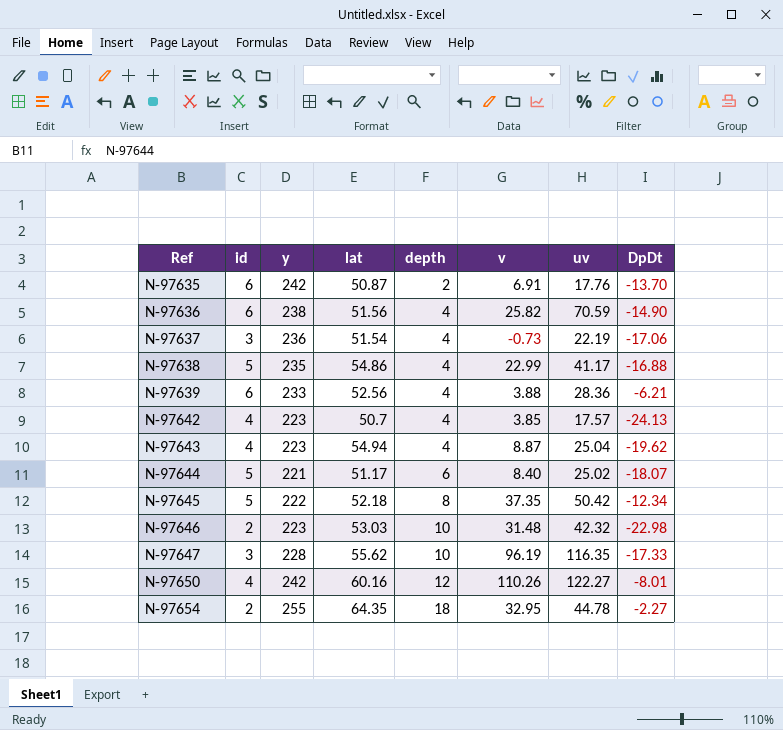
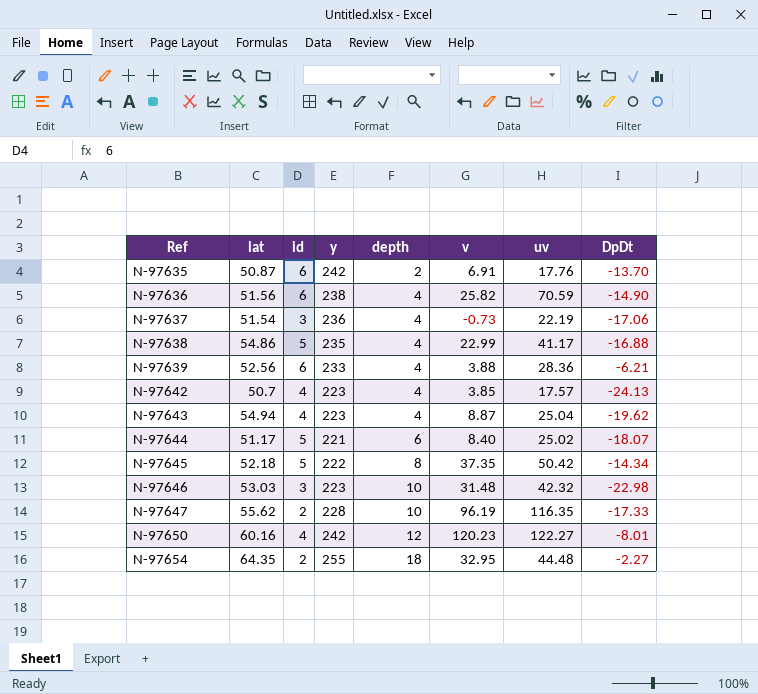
column lat | position: 4 -> 2
N-97645 | DpDt: -12.34 -> -14.34
N-97646 | id: 2 -> 3
N-97647 | id: 3 -> 2
N-97650 | v: 110.26 -> 120.23
N-97654 | uv: 44.78 -> 44.48

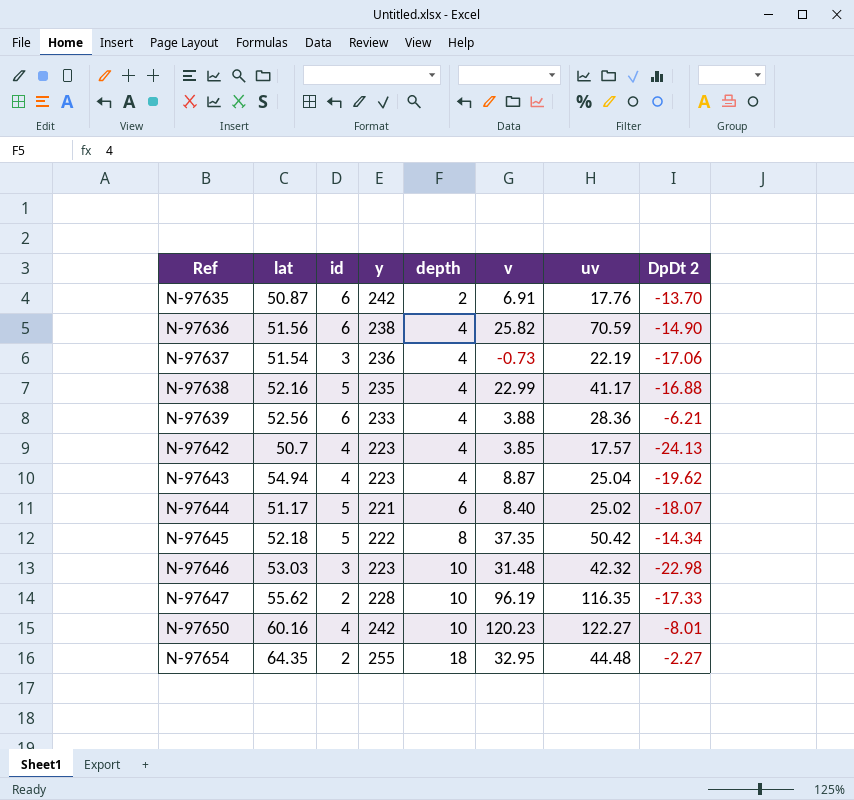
column name: DpDt -> DpDt 2
N-97638 | lat: 54.86 -> 52.16
N-97650 | depth: 12 -> 10

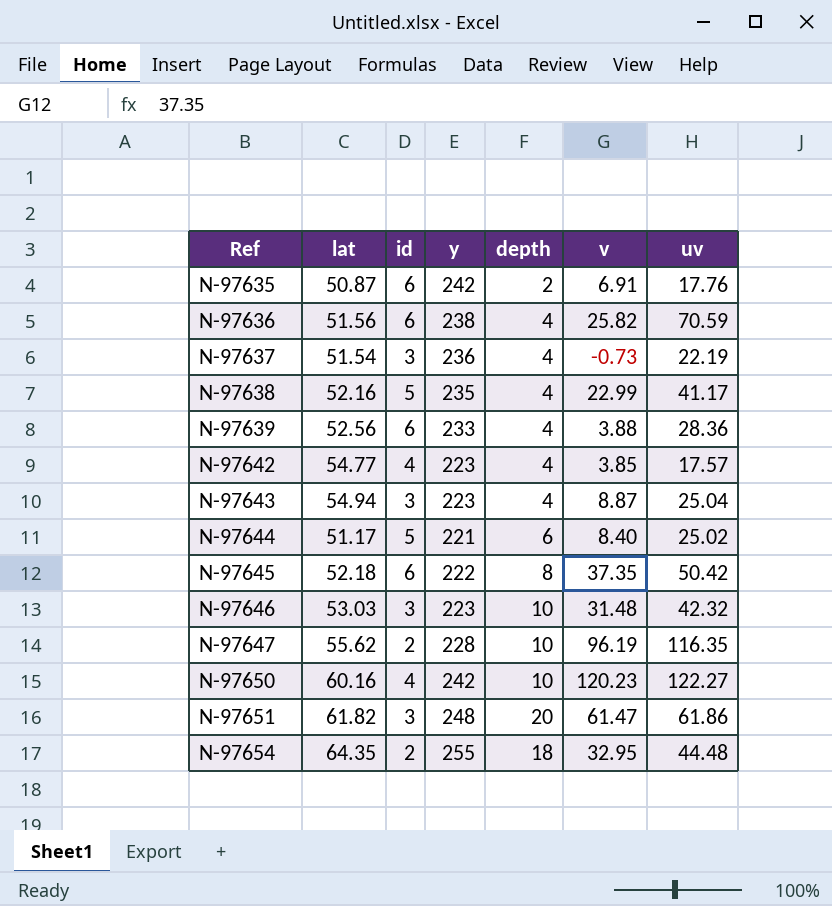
column DpDt 2 | position: 8 -> none
N-97642 | lat: 50.7 -> 54.77
N-97643 | id: 4 -> 3
N-97645 | id: 5 -> 6
row N-97651: none -> 61.82 | 3 | 248 | 20 | 61.47 | 61.86

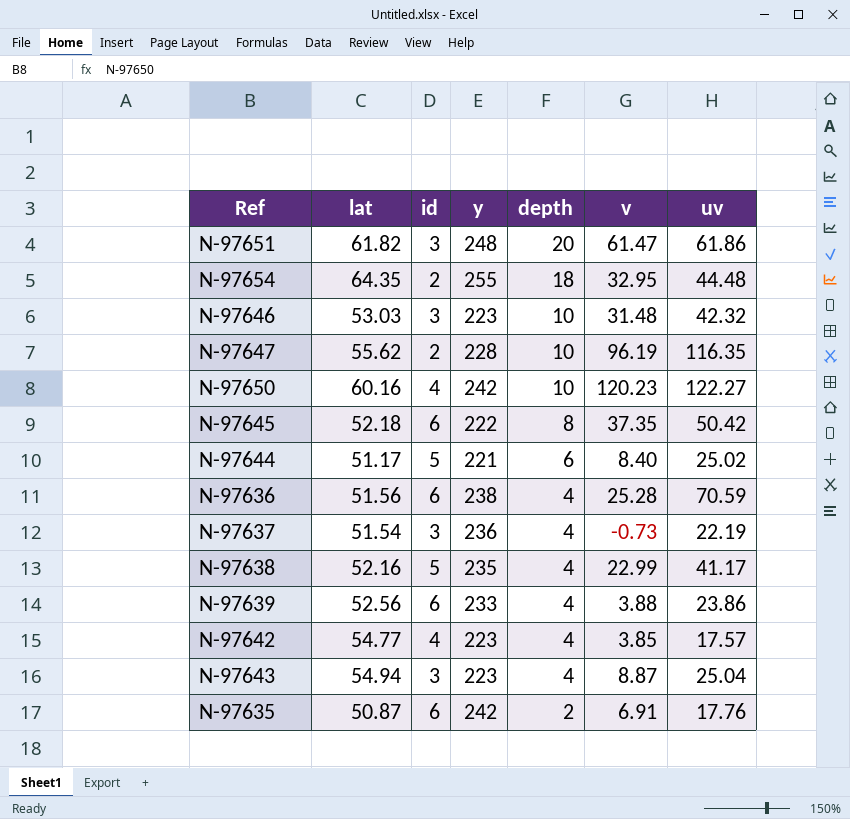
row order: Ref ascending -> depth descending
N-97636 | v: 25.82 -> 25.28
N-97639 | uv: 28.36 -> 23.86

